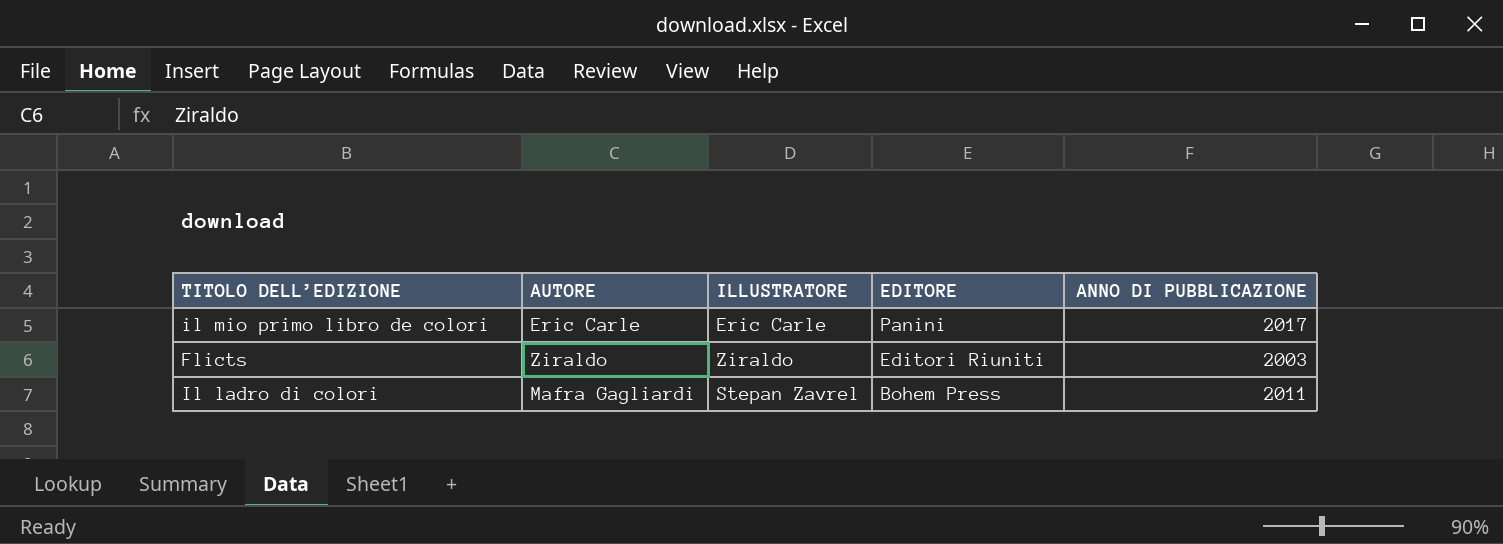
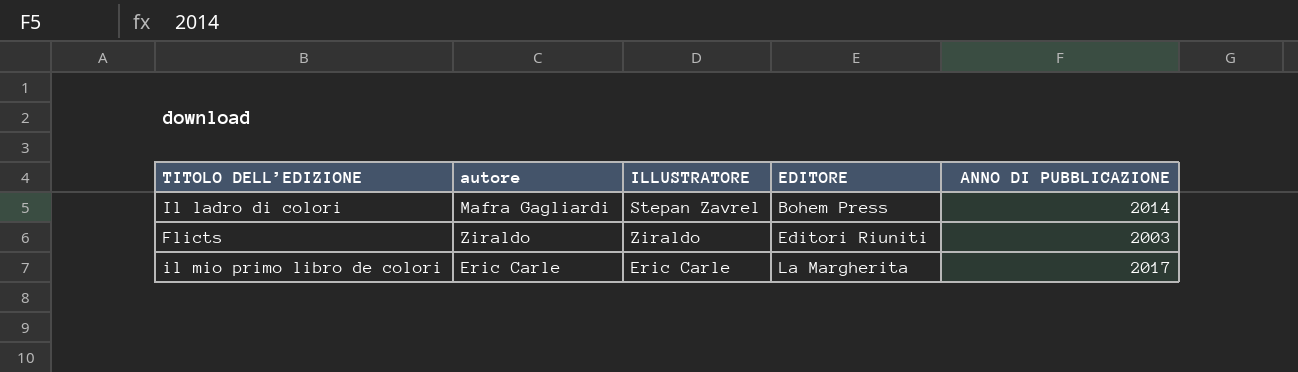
row order: EDITORE descending -> EDITORE ascending
column name: AUTORE -> autore
Il ladro di colori | ANNO DI PUBBLICAZIONE: 2011 -> 2014
il mio primo libro de colori | EDITORE: Panini -> La Margherita

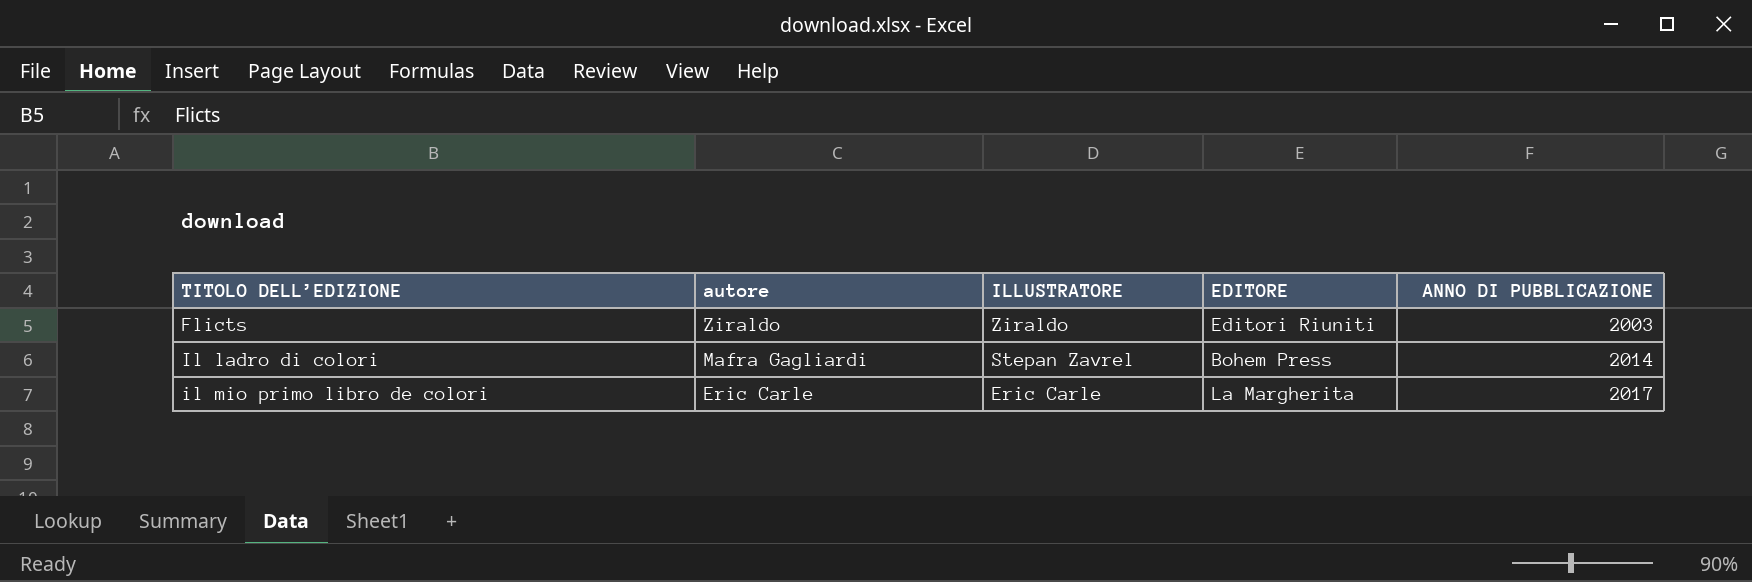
row order: EDITORE ascending -> TITOLO DELL’EDIZIONE ascending

